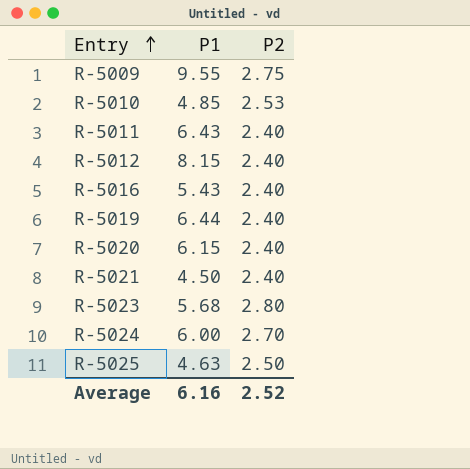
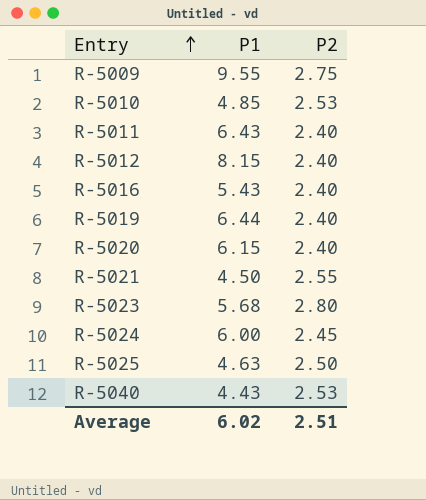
R-5021 | P2: 2.40 -> 2.55
R-5024 | P2: 2.70 -> 2.45
row R-5040: none -> 4.43 | 2.53
Average | P1: 6.16 -> 6.02
Average | P2: 2.52 -> 2.51

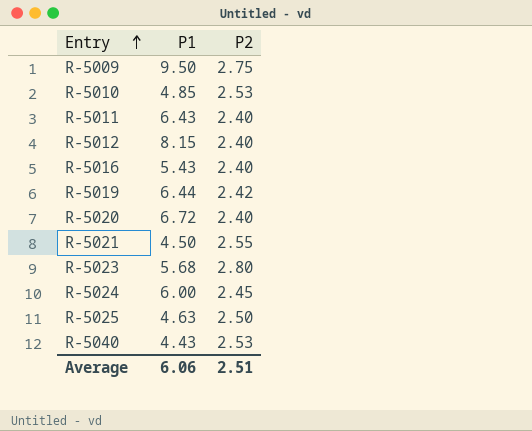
R-5009 | P1: 9.55 -> 9.50
R-5019 | P2: 2.40 -> 2.42
R-5020 | P1: 6.15 -> 6.72
Average | P1: 6.02 -> 6.06

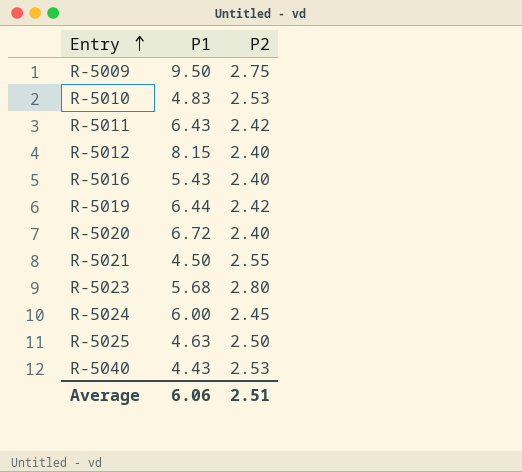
R-5010 | P1: 4.85 -> 4.83
R-5011 | P2: 2.40 -> 2.42

